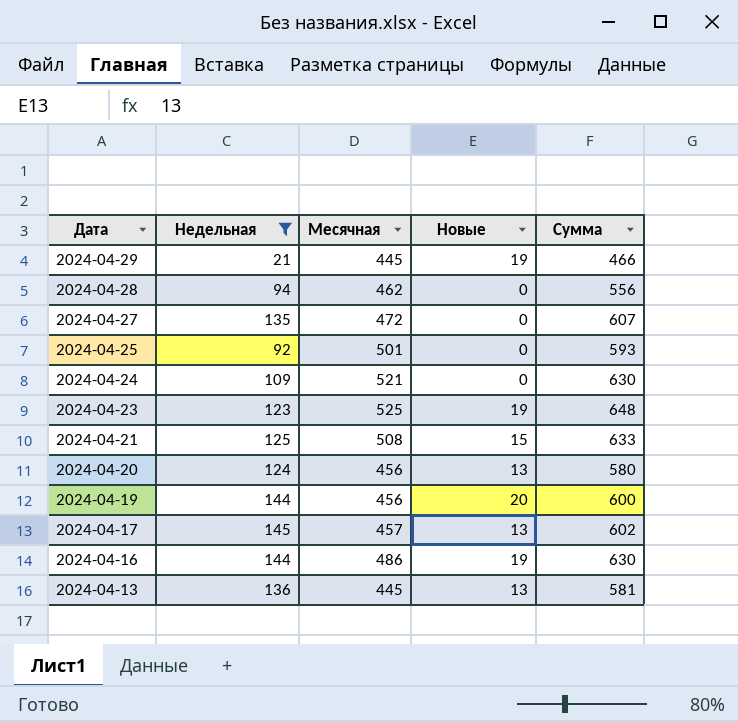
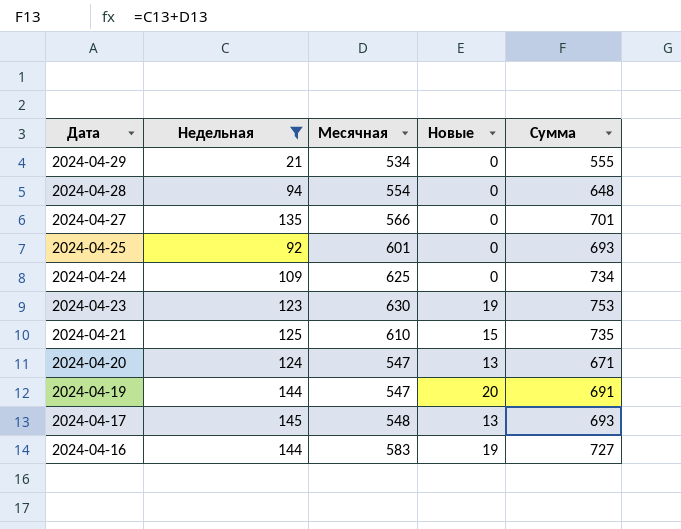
row 2024-04-13: 136 | 445 | 13 | 581 -> none
2024-04-29 | Месячная: 445 -> 534
2024-04-29 | Новые: 19 -> 0
2024-04-29 | Сумма: 466 -> 555
2024-04-28 | Месячная: 462 -> 554
2024-04-28 | Сумма: 556 -> 648
2024-04-27 | Месячная: 472 -> 566
2024-04-27 | Сумма: 607 -> 701
2024-04-25 | Месячная: 501 -> 601
2024-04-25 | Сумма: 593 -> 693
2024-04-24 | Месячная: 521 -> 625
2024-04-24 | Сумма: 630 -> 734
2024-04-23 | Месячная: 525 -> 630
2024-04-23 | Сумма: 648 -> 753
2024-04-21 | Месячная: 508 -> 610
2024-04-21 | Сумма: 633 -> 735
2024-04-20 | Месячная: 456 -> 547
2024-04-20 | Сумма: 580 -> 671
2024-04-19 | Месячная: 456 -> 547
2024-04-19 | Сумма: 600 -> 691
2024-04-17 | Месячная: 457 -> 548
2024-04-17 | Сумма: 602 -> 693
2024-04-16 | Месячная: 486 -> 583
2024-04-16 | Сумма: 630 -> 727

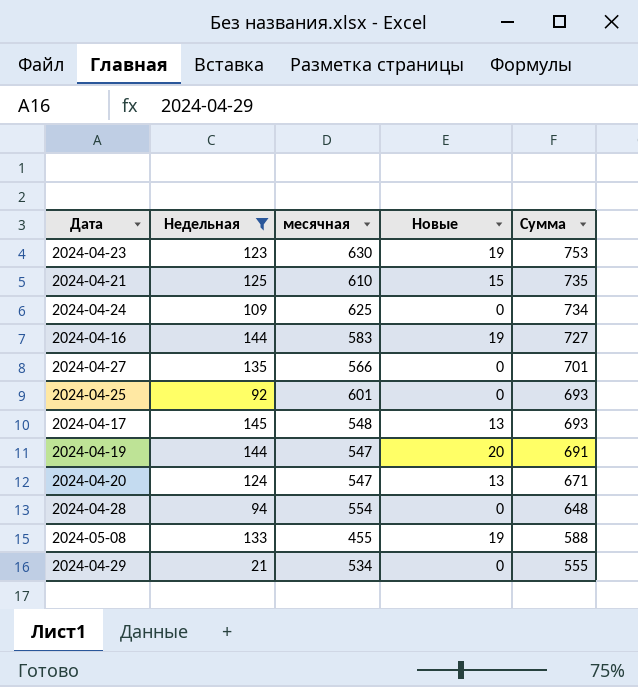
row order: Дата descending -> Сумма descending
column name: Месячная -> месячная
row 2024-05-08: none -> 133 | 455 | 19 | 588

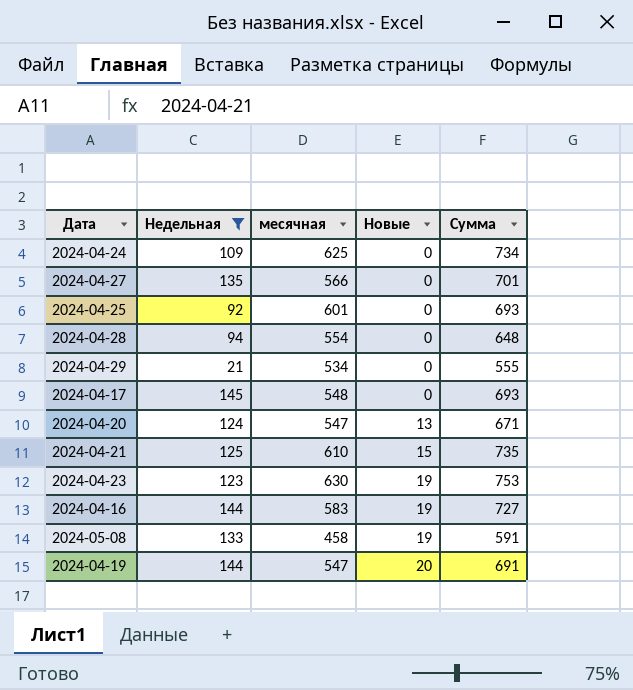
row order: Сумма descending -> Новые ascending
2024-04-17 | Новые: 13 -> 0
2024-05-08 | месячная: 455 -> 458
2024-05-08 | Сумма: 588 -> 591

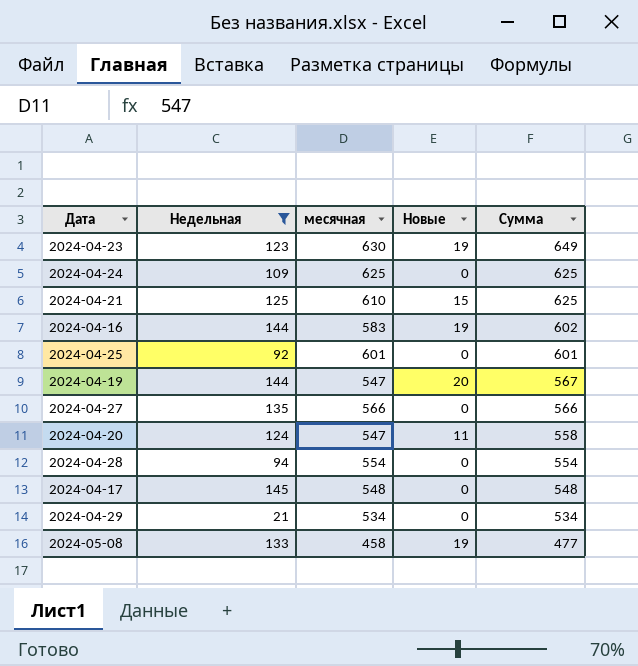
row order: Новые ascending -> Сумма descending
column Сумма | formula: [Недельная] + [месячная] -> [месячная] + [Новые]
2024-04-20 | Новые: 13 -> 11

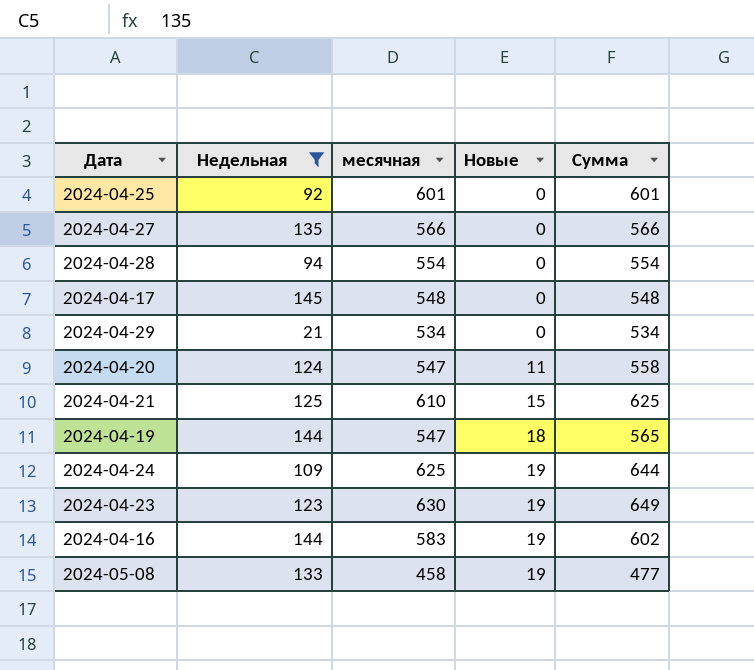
row order: Сумма descending -> Новые ascending
2024-04-19 | Новые: 20 -> 18
2024-04-19 | Сумма: 567 -> 565
2024-04-24 | Новые: 0 -> 19
2024-04-24 | Сумма: 625 -> 644

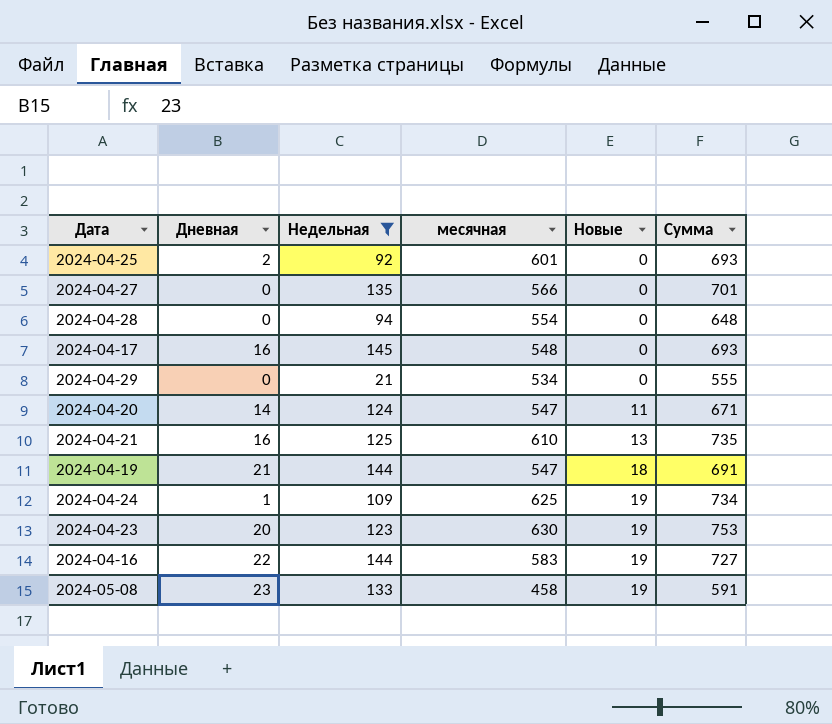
column Дневная | position: none -> 2
column Сумма | formula: [месячная] + [Новые] -> [Недельная] + [месячная]
2024-04-21 | Новые: 15 -> 13

